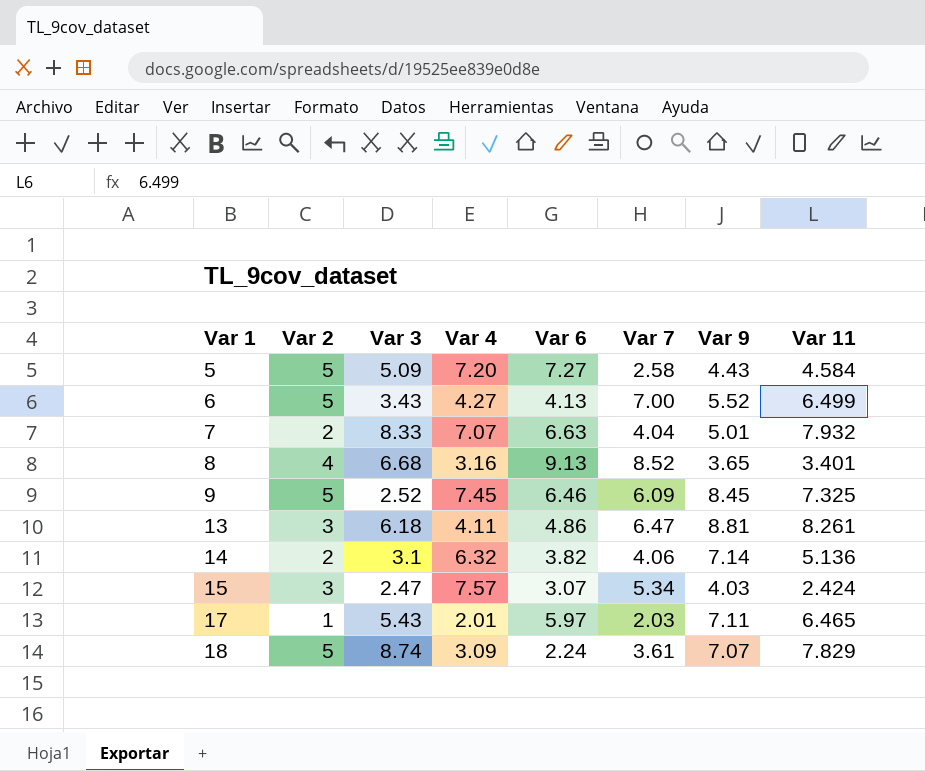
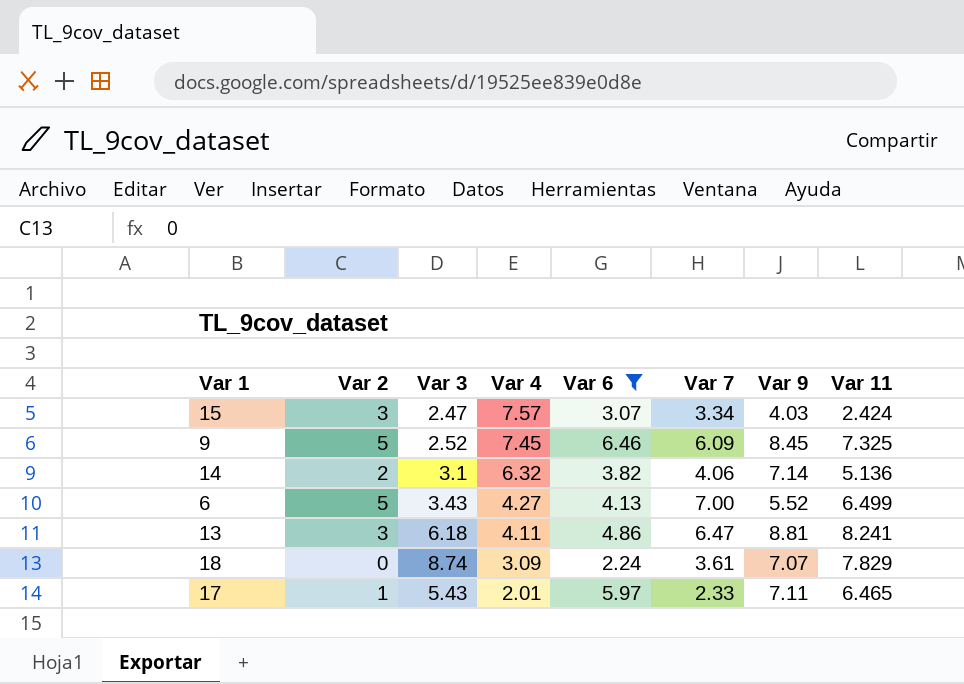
filter: none -> Var 6 <= 6.46
row order: Var 1 ascending -> Var 4 descending
15 | Var 7: 5.34 -> 3.34
13 | Var 11: 8.261 -> 8.241
18 | Var 2: 5 -> 0
17 | Var 7: 2.03 -> 2.33

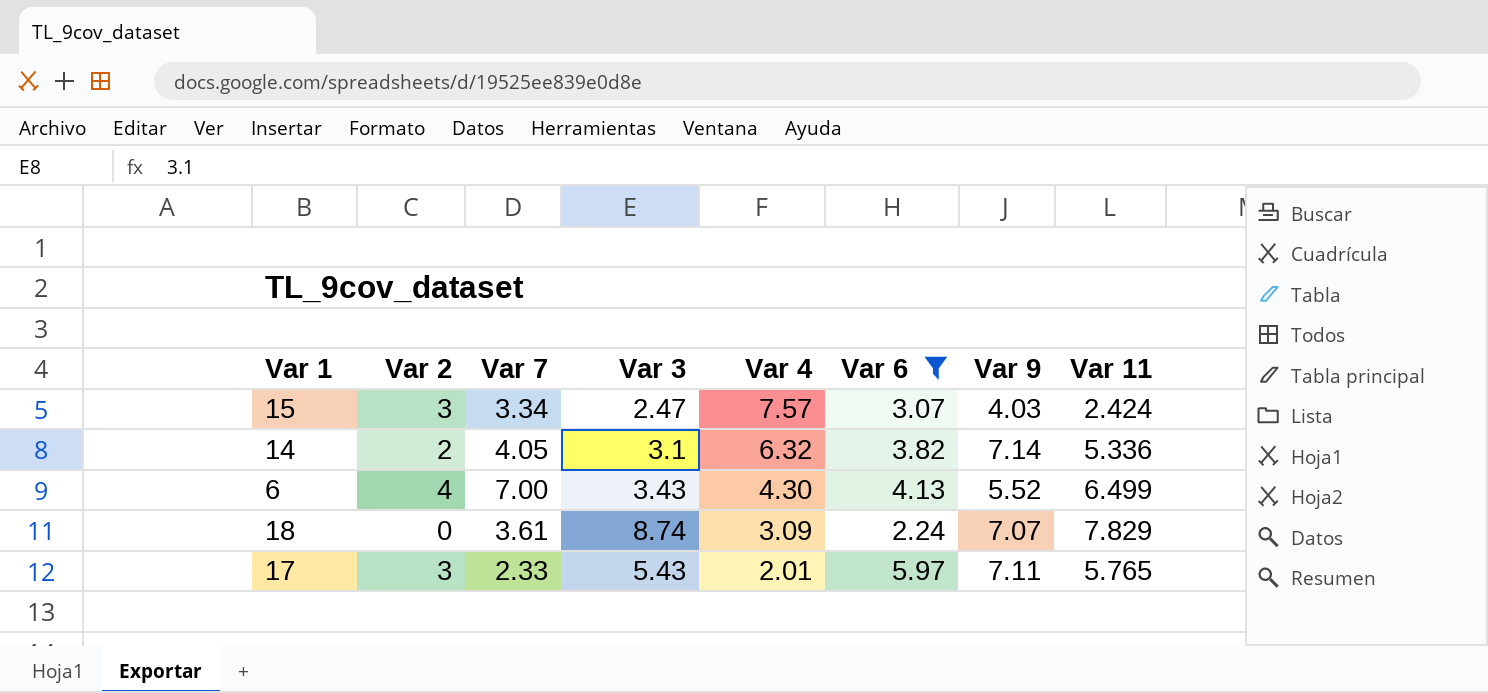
column Var 7 | position: 6 -> 3
row 9: 5 | 2.52 | 7.45 | 6.46 | 6.09 | 8.45 | 7.325 -> none
row 13: 3 | 6.18 | 4.11 | 4.86 | 6.47 | 8.81 | 8.241 -> none
14 | Var 7: 4.06 -> 4.05
14 | Var 11: 5.136 -> 5.336
6 | Var 2: 5 -> 4
6 | Var 4: 4.27 -> 4.30
17 | Var 2: 1 -> 3
17 | Var 11: 6.465 -> 5.765

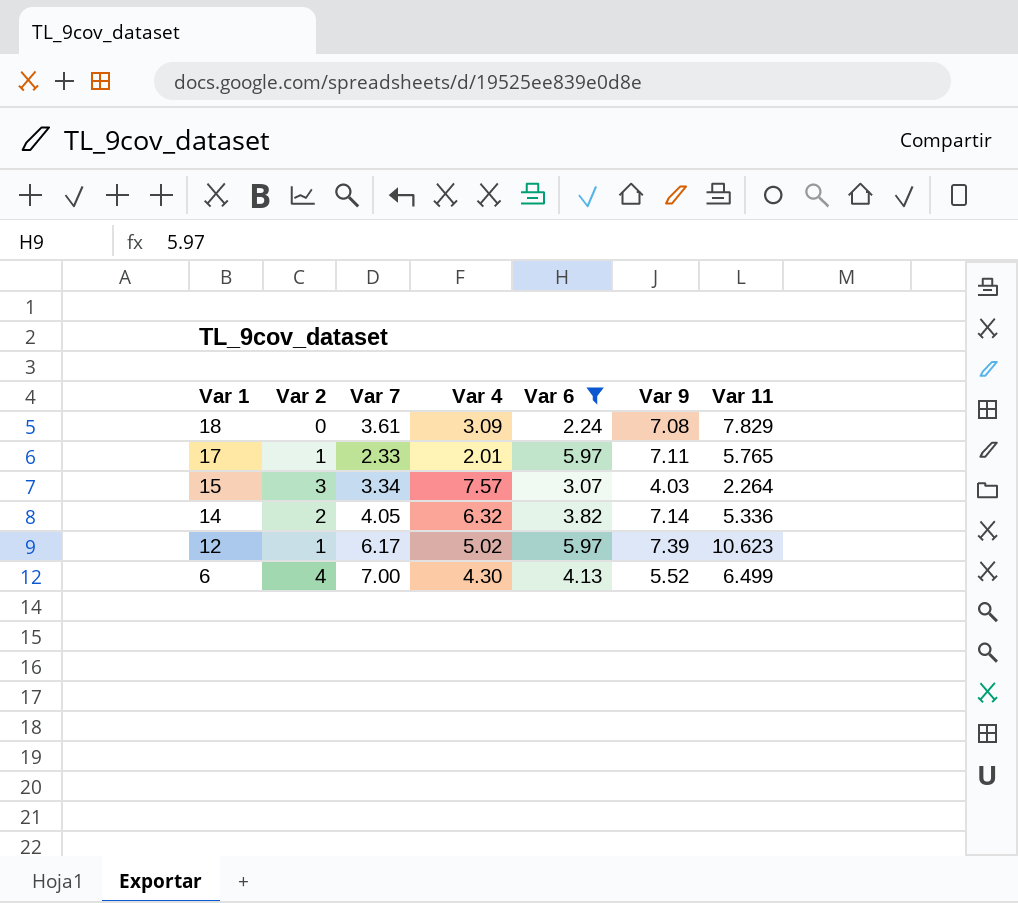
row order: Var 4 descending -> Var 1 descending
column Var 3 | position: 4 -> none
18 | Var 9: 7.07 -> 7.08
17 | Var 2: 3 -> 1
15 | Var 11: 2.424 -> 2.264
row 12: none -> 1 | 6.17 | 5.02 | 5.97 | 7.39 | 10.623

